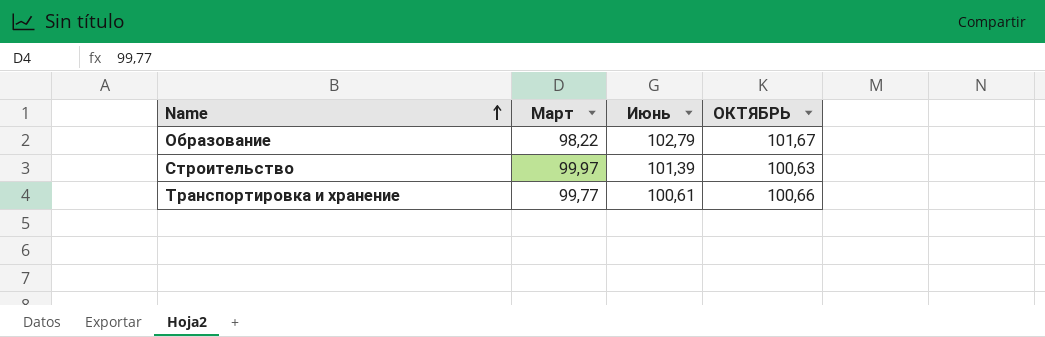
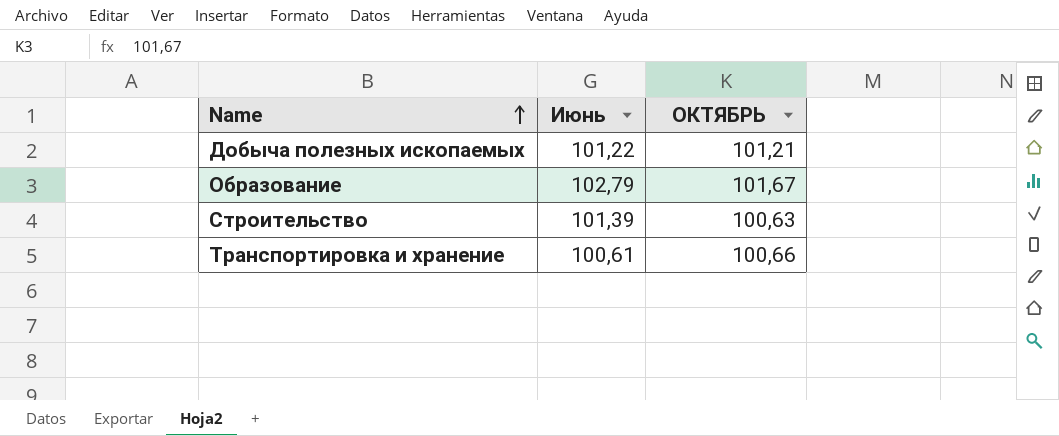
column Март | position: 2 -> none
row Добыча полезных ископаемых: none -> 101,22 | 101,21

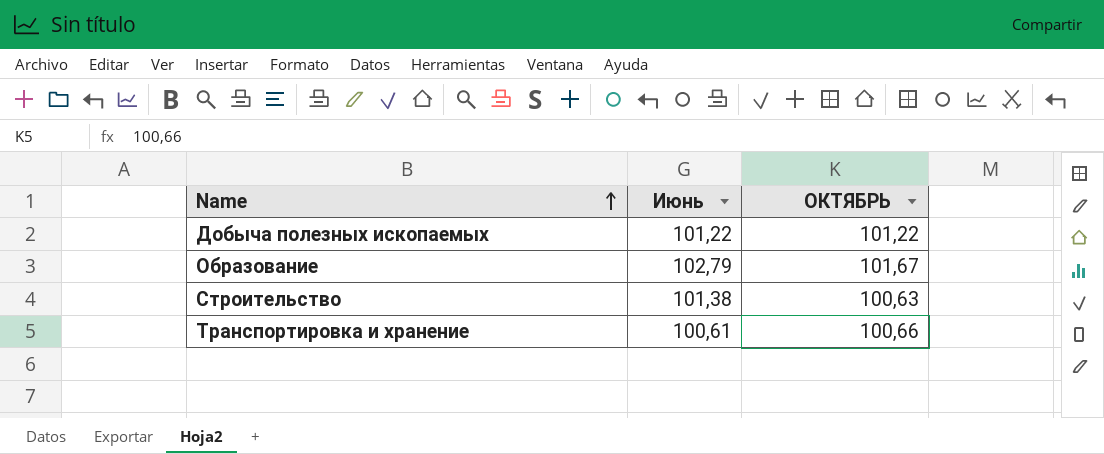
Добыча полезных ископаемых | ОКТЯБРЬ: 101,21 -> 101,22
Строительство | Июнь: 101,39 -> 101,38

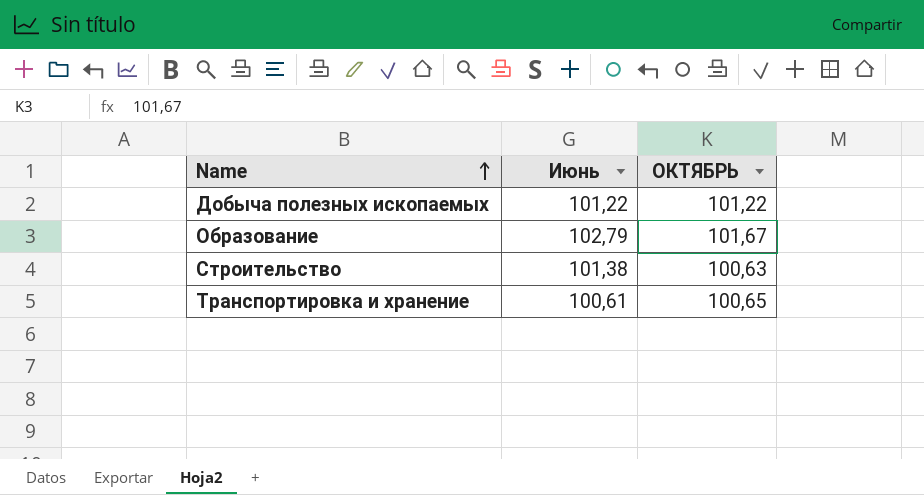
Транспортировка и хранение | ОКТЯБРЬ: 100,66 -> 100,65

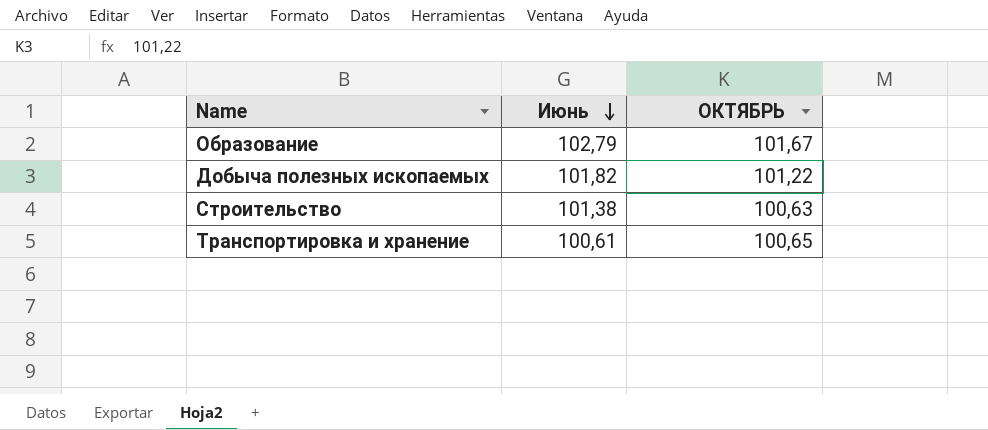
row order: Name ascending -> Июнь descending
Добыча полезных ископаемых | Июнь: 101,22 -> 101,82

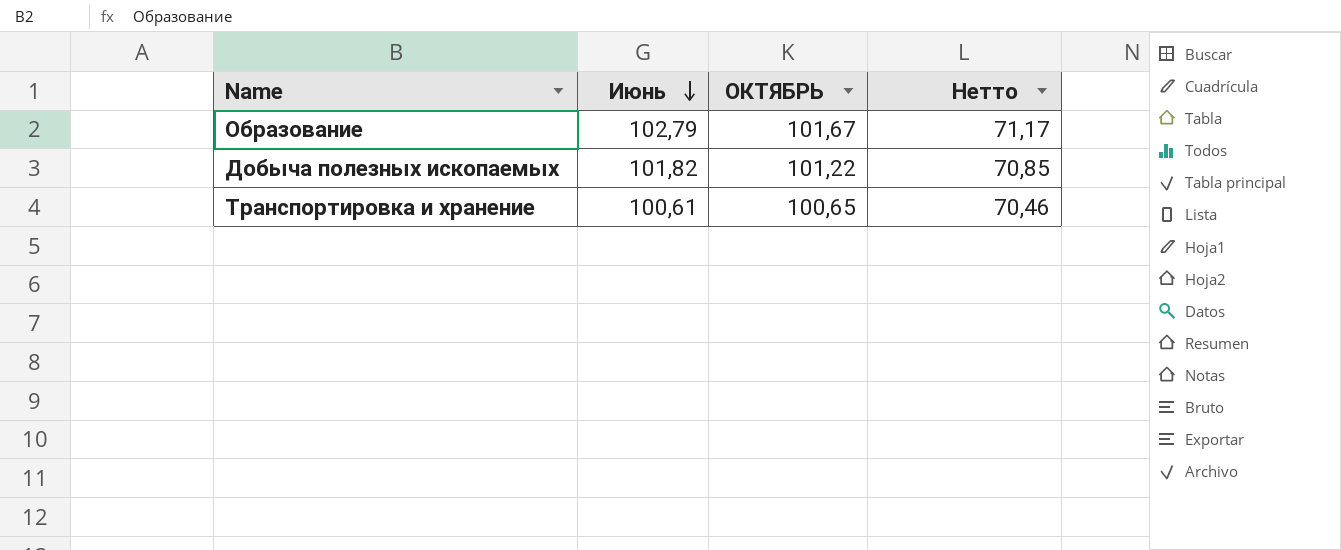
column Нетто | formula: none -> [ОКТЯБРЬ] * 0,7
row Строительство: 101,38 | 100,63 -> none

